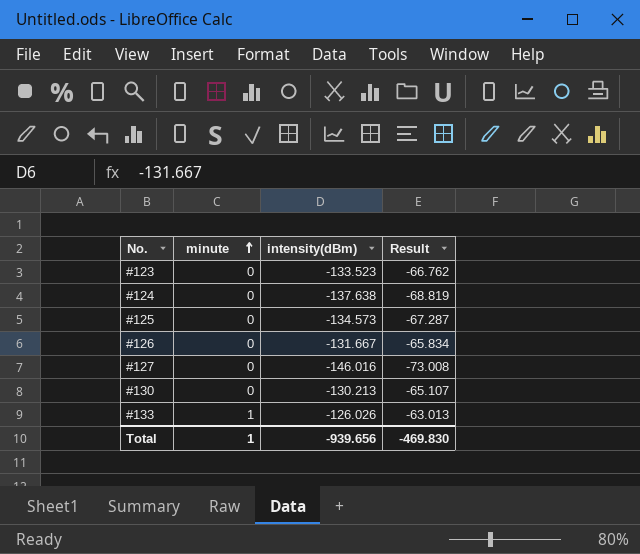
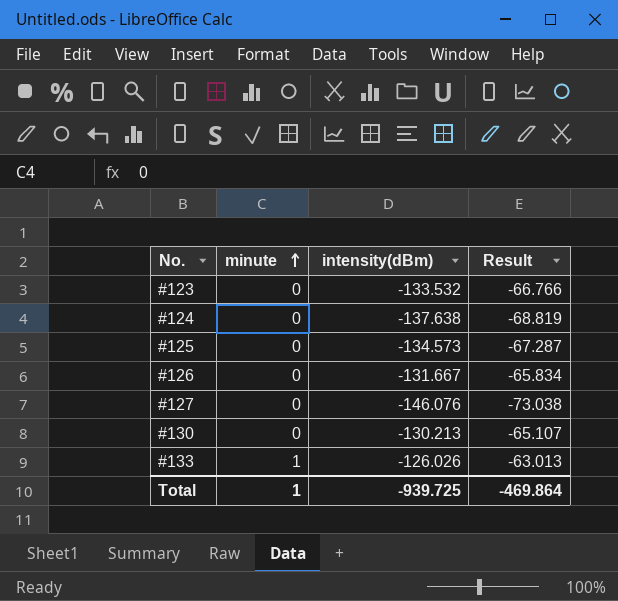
#123 | intensity(dBm): -133.523 -> -133.532
#123 | Result: -66.762 -> -66.766
#127 | intensity(dBm): -146.016 -> -146.076
#127 | Result: -73.008 -> -73.038
Total | intensity(dBm): -939.656 -> -939.725
Total | Result: -469.830 -> -469.864

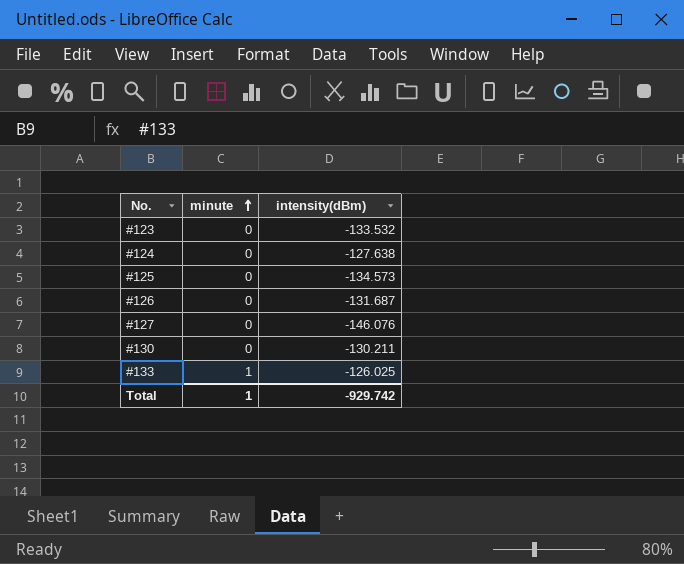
column Result | formula: [intensity(dBm)] * 0.5 -> none
#124 | intensity(dBm): -137.638 -> -127.638
#126 | intensity(dBm): -131.667 -> -131.687
#130 | intensity(dBm): -130.213 -> -130.211
#133 | intensity(dBm): -126.026 -> -126.025
Total | intensity(dBm): -939.725 -> -929.742

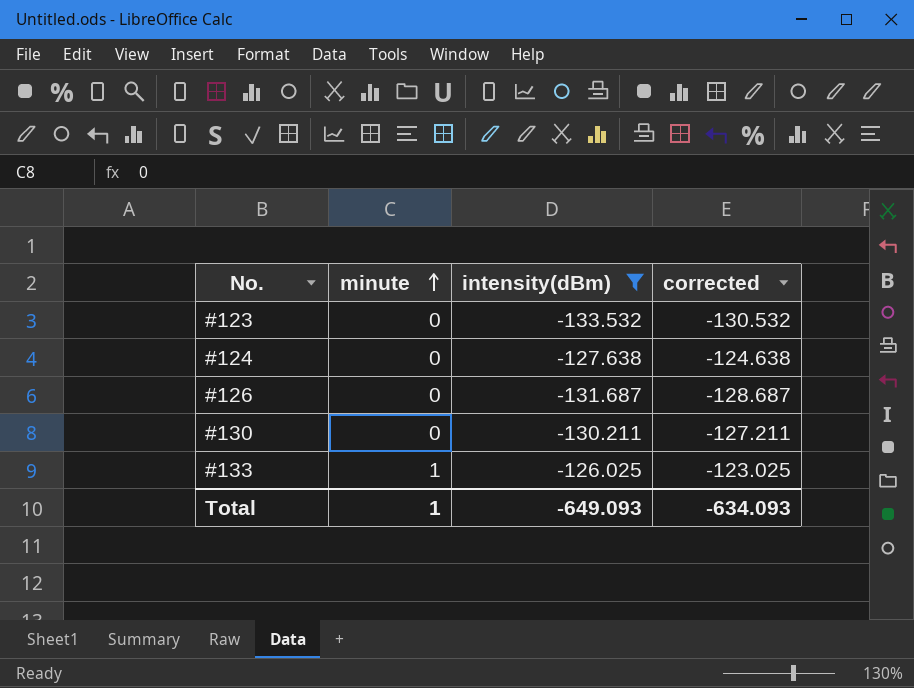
filter: none -> intensity(dBm) >= -133.532
column corrected | formula: none -> [intensity(dBm)] + 3
Total | intensity(dBm): -929.742 -> -649.093

